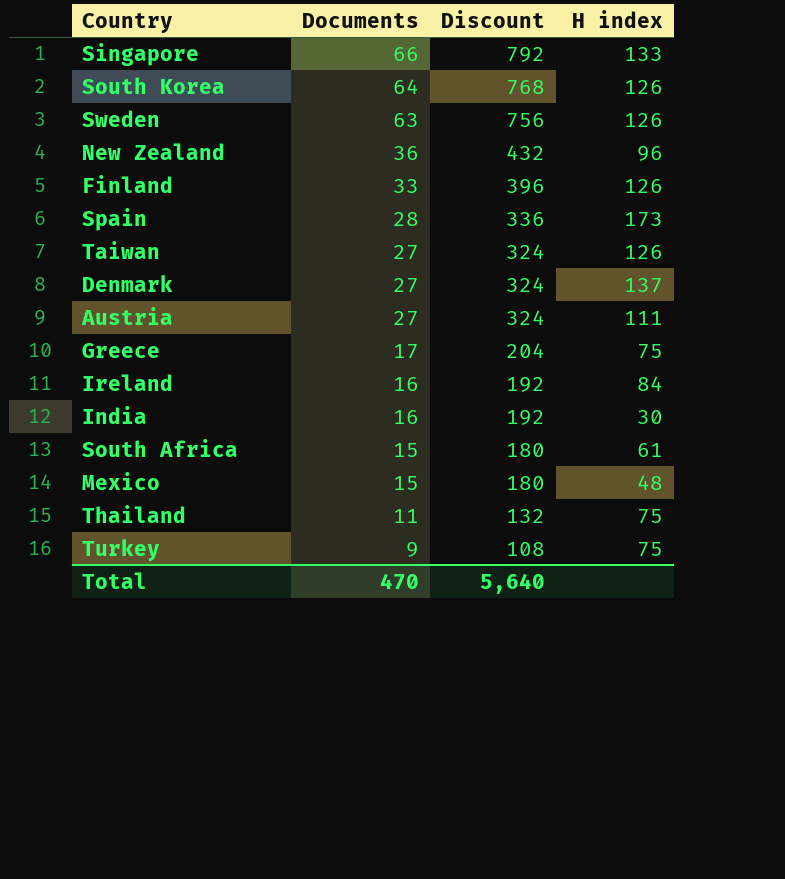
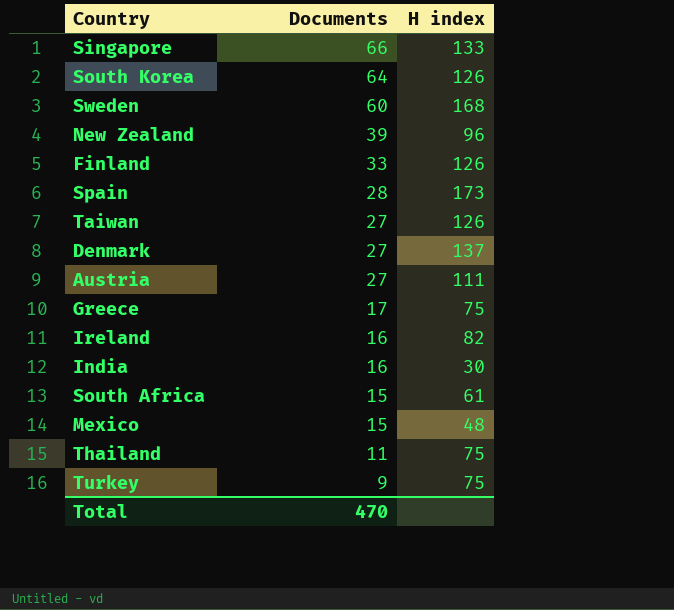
column Discount | formula: [Documents] * 12 -> none
Sweden | Documents: 63 -> 60
Sweden | H index: 126 -> 168
New Zealand | Documents: 36 -> 39
Ireland | H index: 84 -> 82

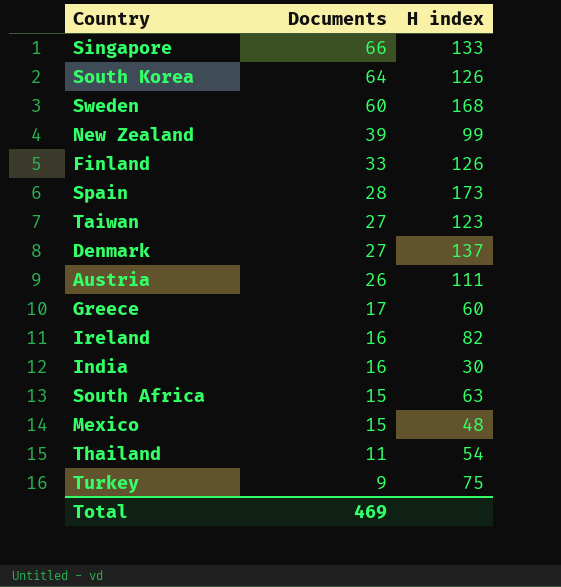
New Zealand | H index: 96 -> 99
Taiwan | H index: 126 -> 123
Austria | Documents: 27 -> 26
Greece | H index: 75 -> 60
South Africa | H index: 61 -> 63
Thailand | H index: 75 -> 54
Total | Documents: 470 -> 469

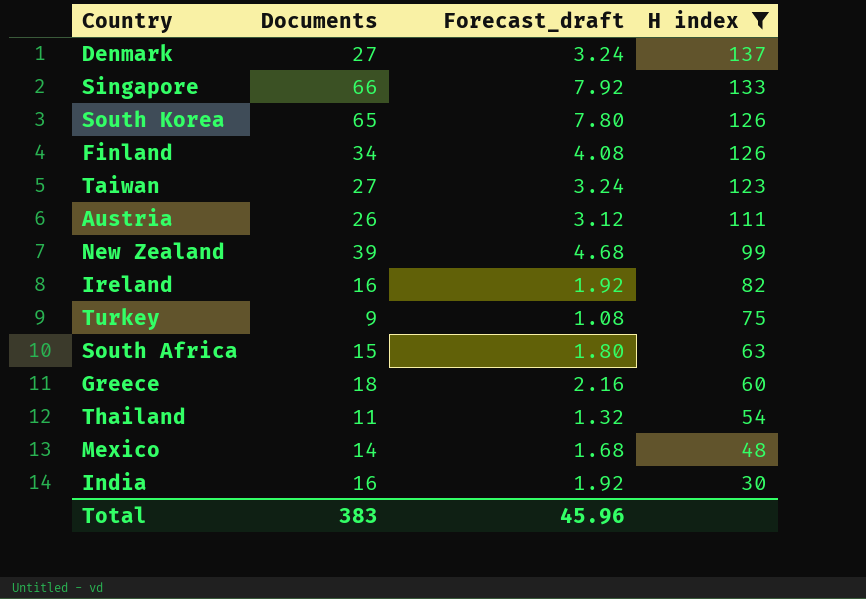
filter: none -> H index <= 137
row order: Documents descending -> H index descending
column Forecast_draft | formula: none -> [Documents] * 0.12
South Korea | Documents: 64 -> 65
Finland | Documents: 33 -> 34
Greece | Documents: 17 -> 18
Mexico | Documents: 15 -> 14
Total | Documents: 469 -> 383

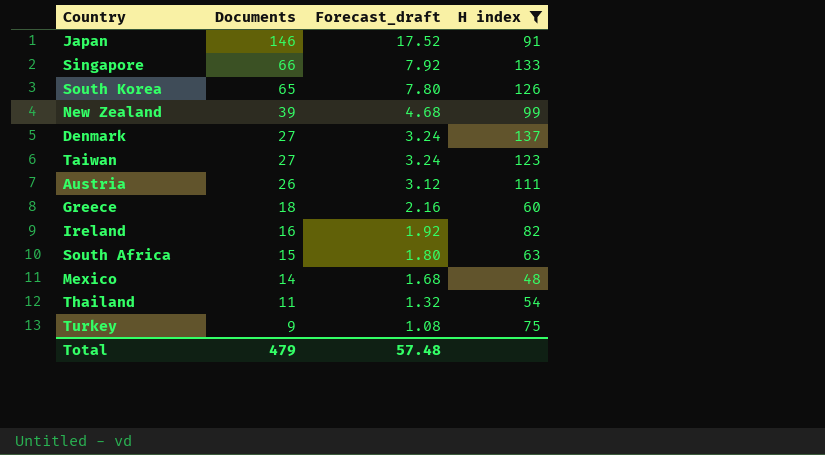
row order: H index descending -> Documents descending
row Finland: 34 | 4.08 | 126 -> none
row India: 16 | 1.92 | 30 -> none
row Japan: none -> 146 | 17.52 | 91
Total | Documents: 383 -> 479
Total | Forecast_draft: 45.96 -> 57.48

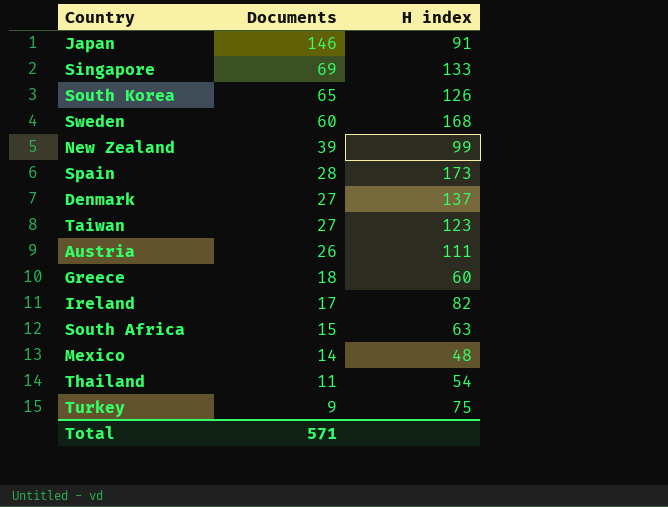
filter: H index <= 137 -> none
column Forecast_draft | formula: [Documents] * 0.12 -> none
Singapore | Documents: 66 -> 69
Ireland | Documents: 16 -> 17
Total | Documents: 479 -> 571

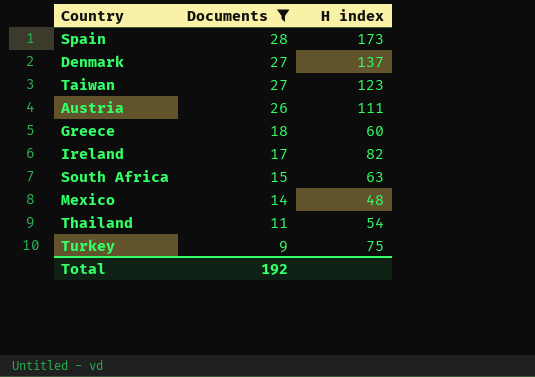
filter: none -> Documents <= 28
Total | Documents: 571 -> 192

